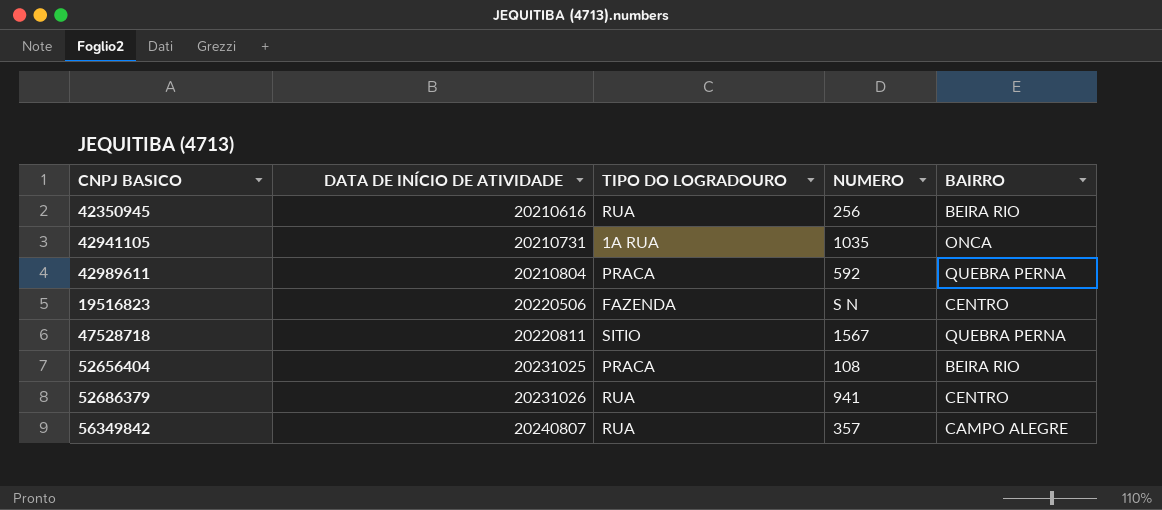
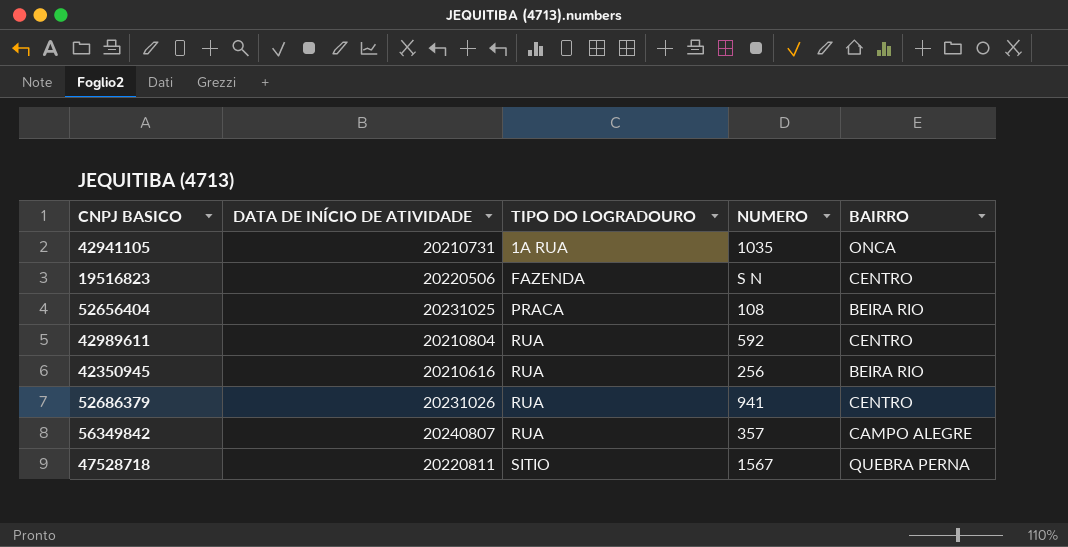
row order: DATA DE INÍCIO DE ATIVIDADE ascending -> TIPO DO LOGRADOURO ascending
42989611 | TIPO DO LOGRADOURO: PRACA -> RUA
42989611 | BAIRRO: QUEBRA PERNA -> CENTRO

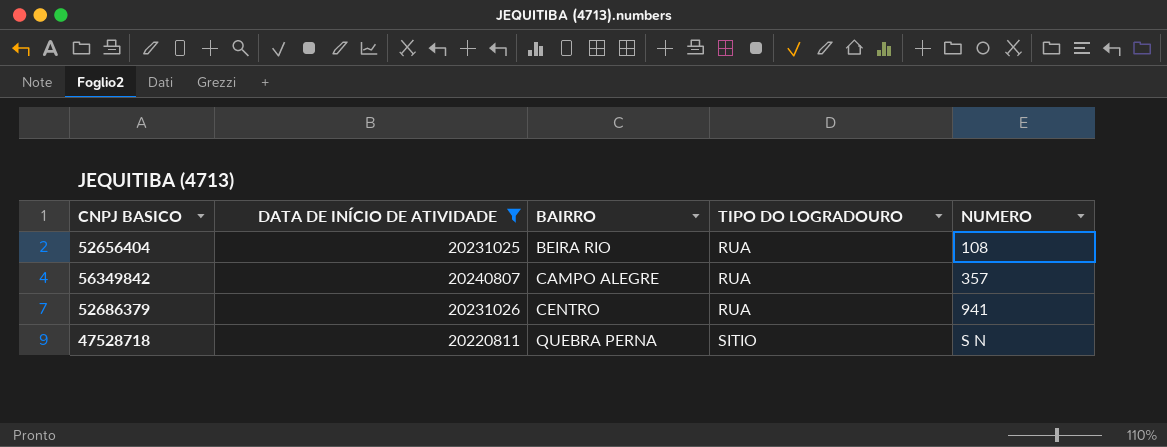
filter: none -> DATA DE INÍCIO DE ATIVIDADE >= 20220811
row order: TIPO DO LOGRADOURO ascending -> BAIRRO ascending
column BAIRRO | position: 5 -> 3
52656404 | TIPO DO LOGRADOURO: PRACA -> RUA
47528718 | NUMERO: 1567 -> S N

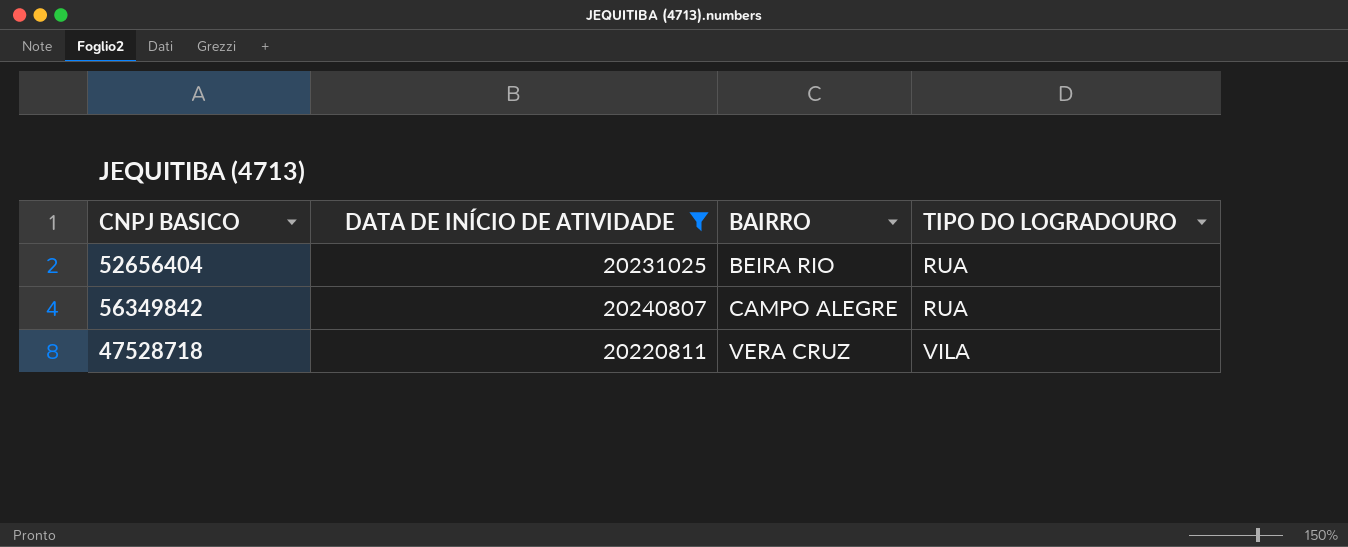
column NUMERO | position: 5 -> none
row 52686379: 20231026 | CENTRO | RUA | 941 -> none
47528718 | BAIRRO: QUEBRA PERNA -> VERA CRUZ
47528718 | TIPO DO LOGRADOURO: SITIO -> VILA

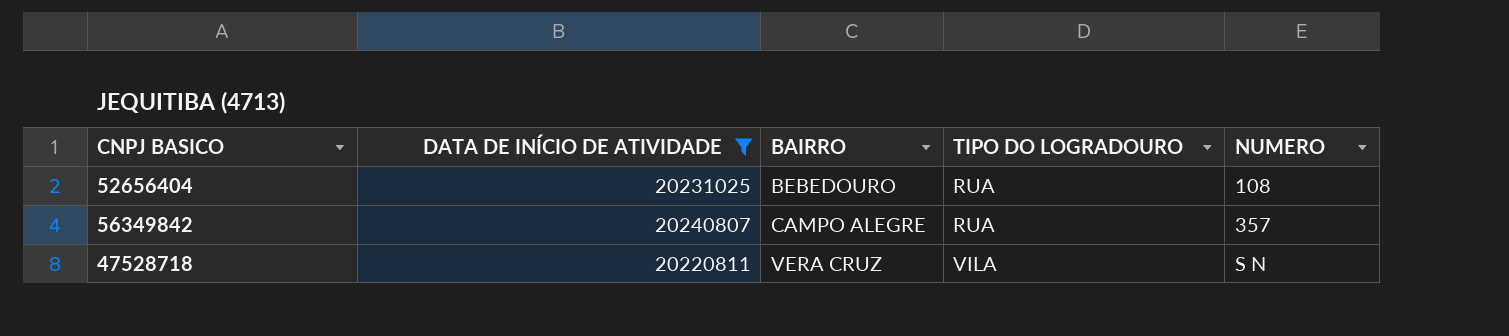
column NUMERO | position: none -> 5
52656404 | BAIRRO: BEIRA RIO -> BEBEDOURO

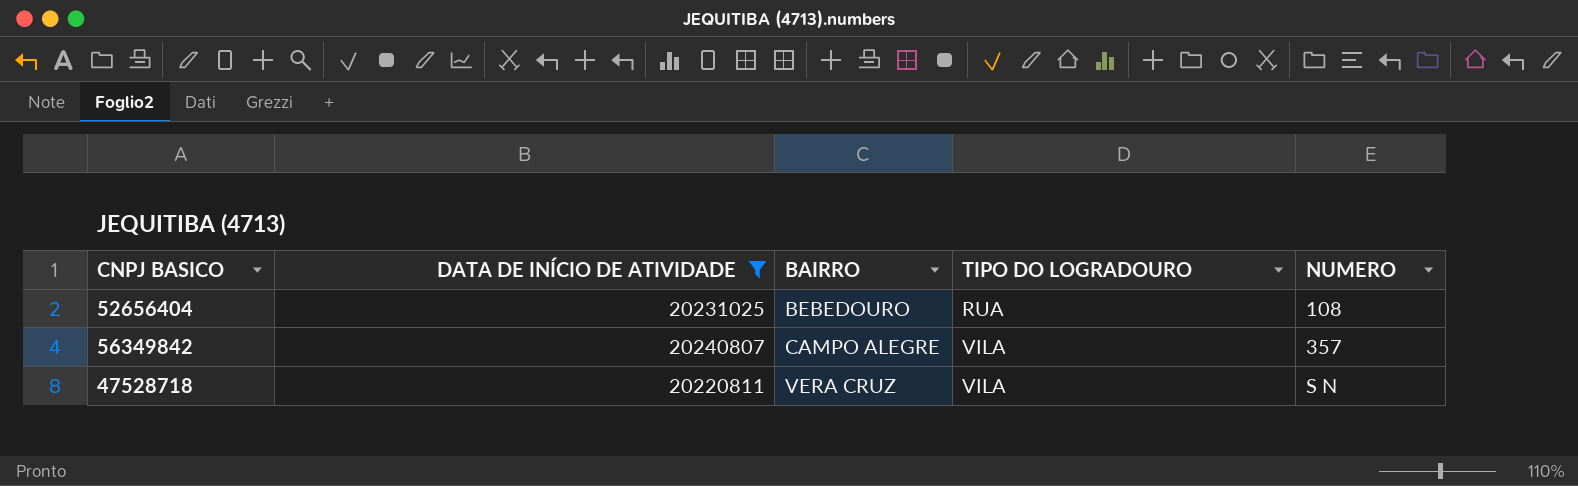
56349842 | TIPO DO LOGRADOURO: RUA -> VILA

